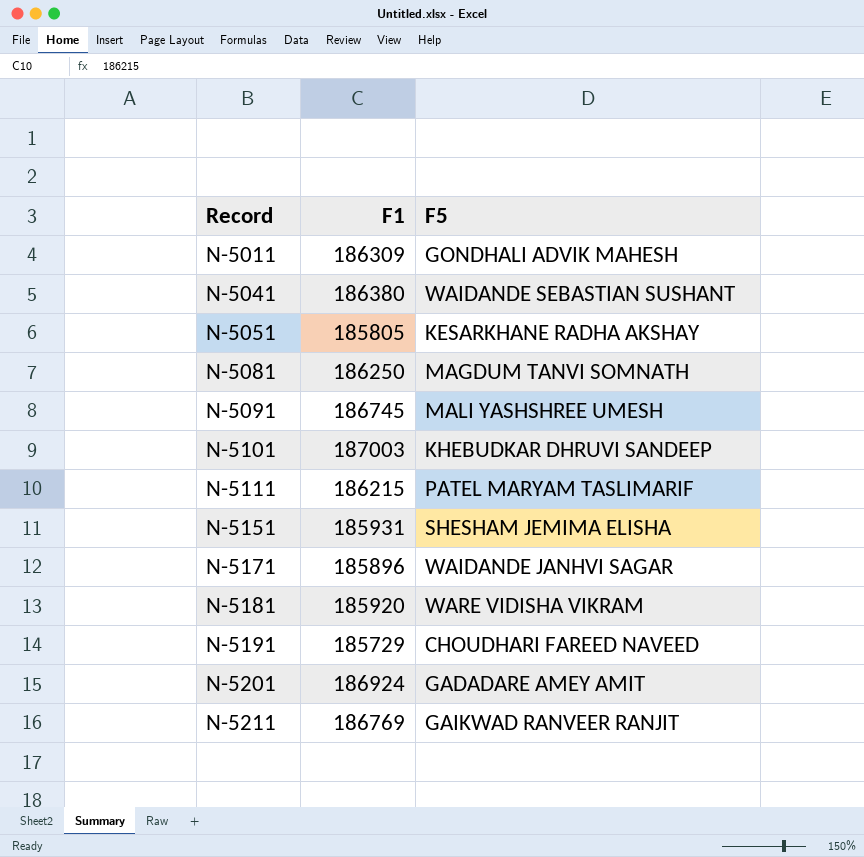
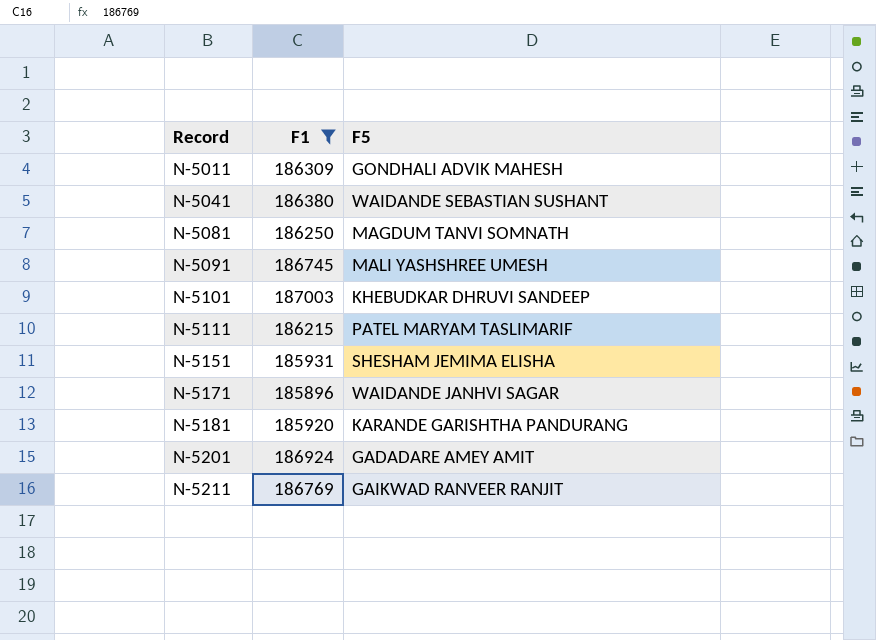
filter: none -> F1 >= 185896
N-5181 | F5: WARE VIDISHA VIKRAM -> KARANDE GARISHTHA PANDURANG

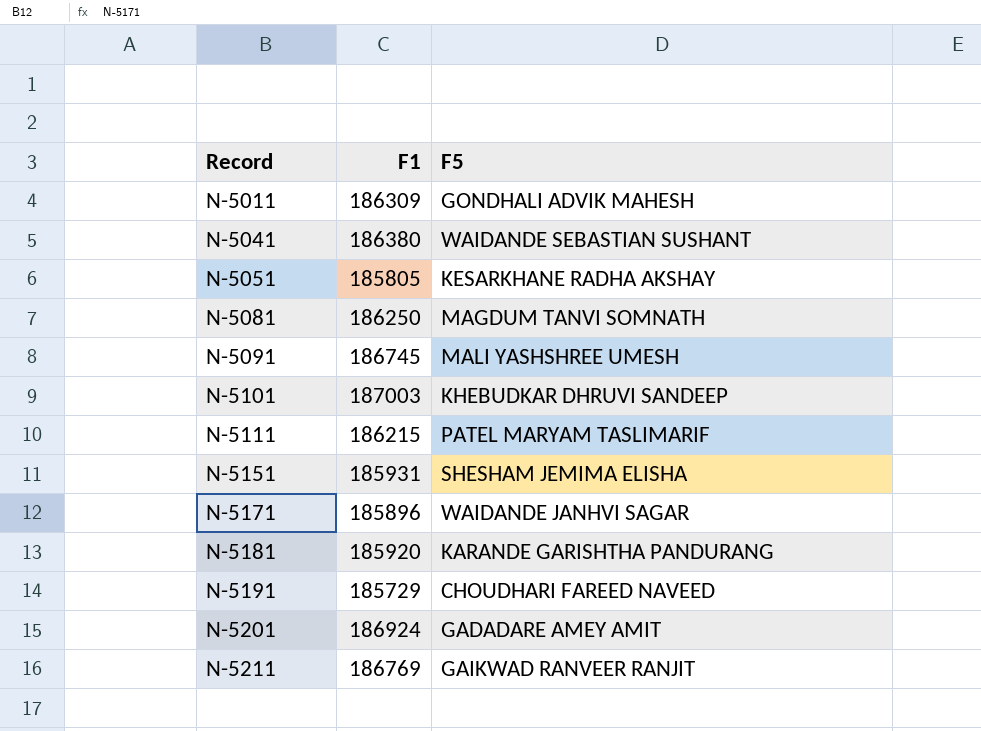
filter: F1 >= 185896 -> none

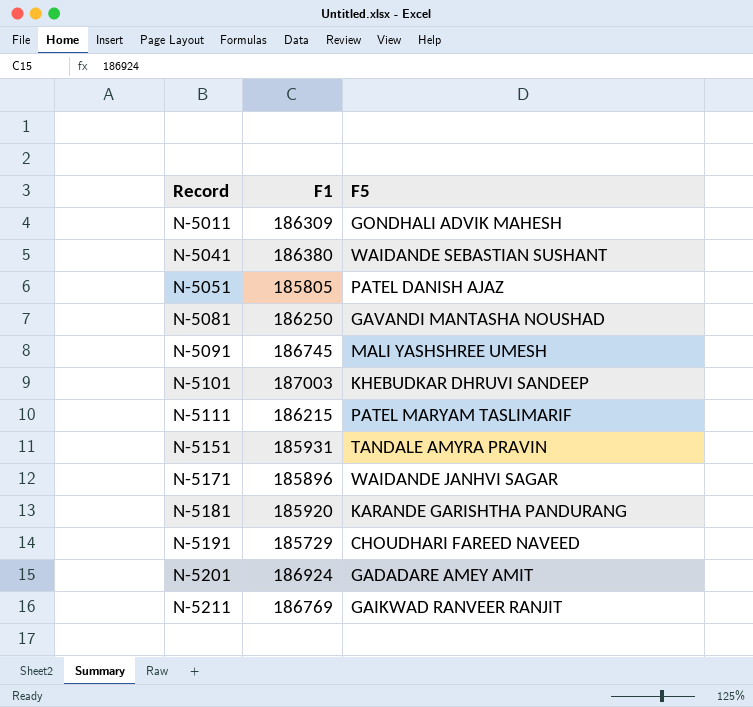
N-5051 | F5: KESARKHANE RADHA AKSHAY -> PATEL DANISH AJAZ
N-5081 | F5: MAGDUM TANVI SOMNATH -> GAVANDI MANTASHA NOUSHAD
N-5151 | F5: SHESHAM JEMIMA ELISHA -> TANDALE AMYRA PRAVIN

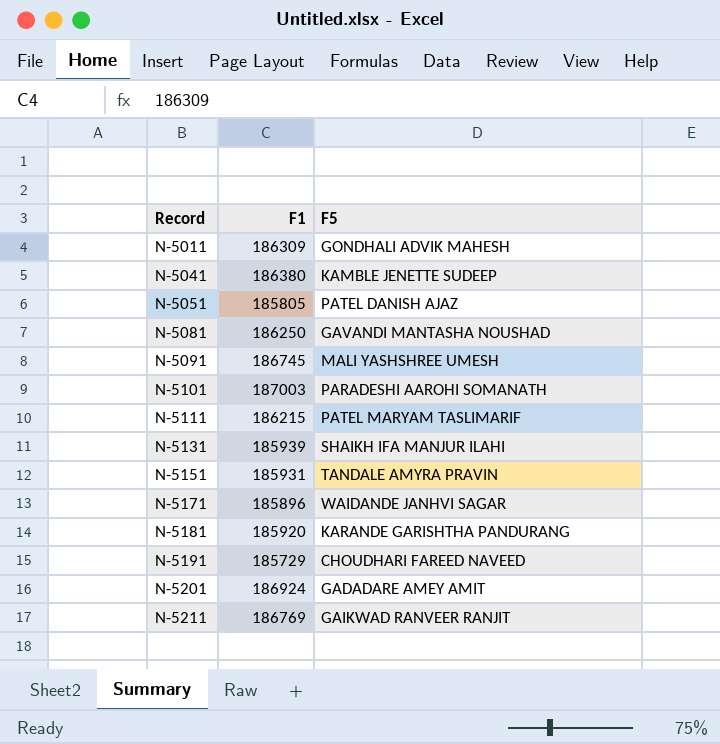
N-5041 | F5: WAIDANDE SEBASTIAN SUSHANT -> KAMBLE JENETTE SUDEEP
N-5101 | F5: KHEBUDKAR DHRUVI SANDEEP -> PARADESHI AAROHI SOMANATH
row N-5131: none -> 185939 | SHAIKH IFA MANJUR ILAHI

